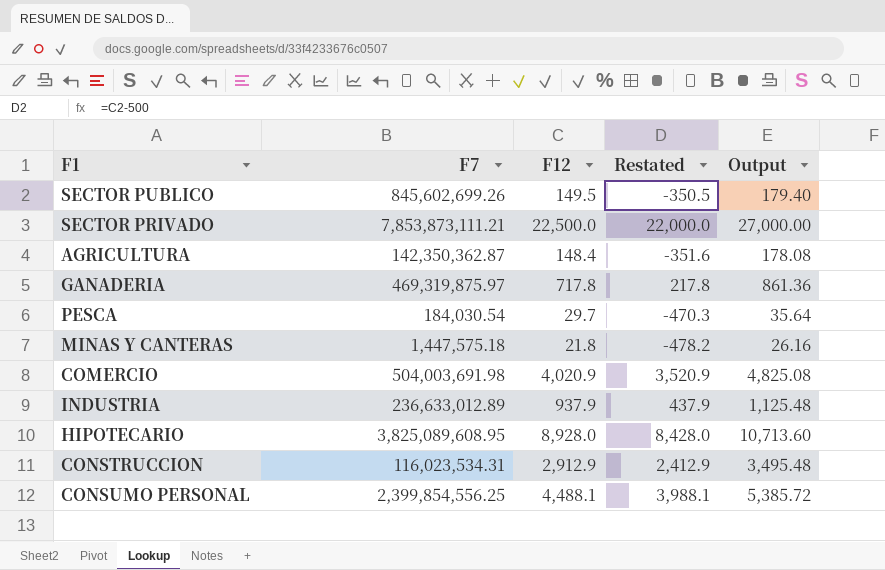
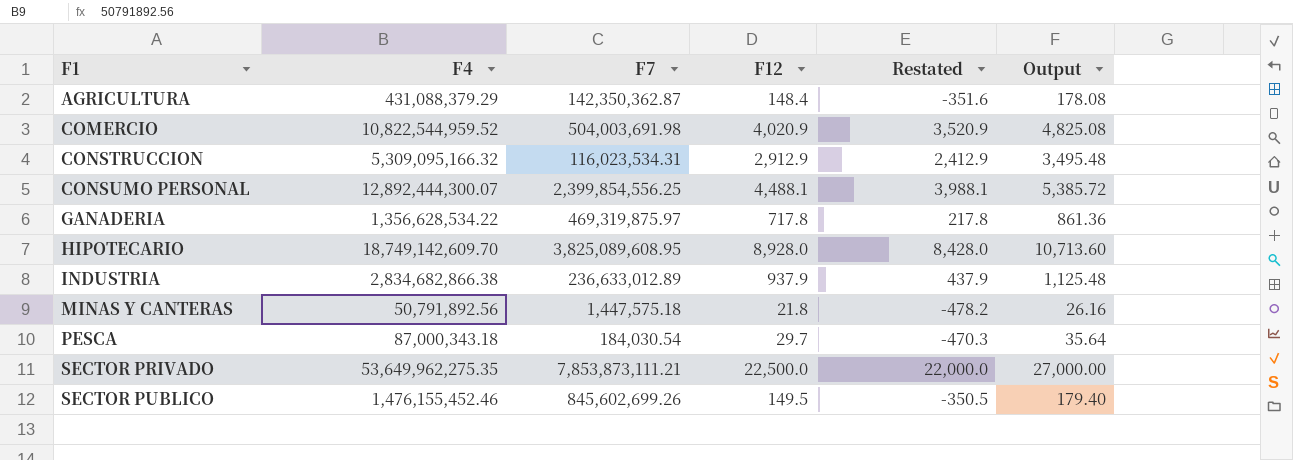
row order: none -> F1 ascending
column F4 | position: none -> 2

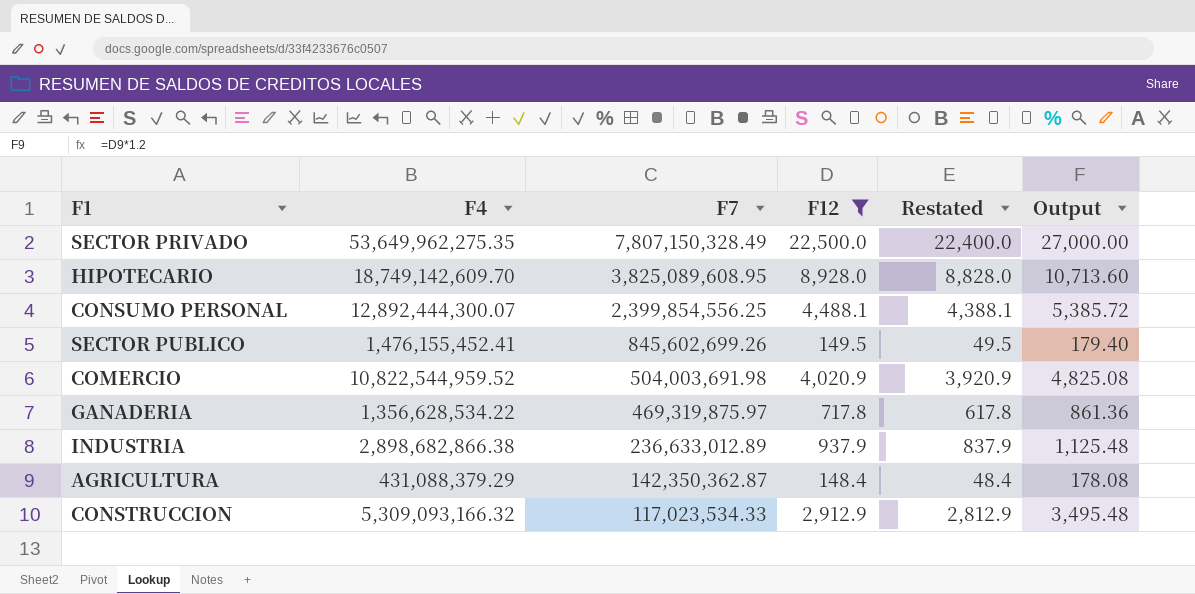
filter: none -> F12 >= 148.4
row order: F1 ascending -> F7 descending
column Restated | formula: [F12] - 500 -> [F12] - 100
SECTOR PRIVADO | F7: 7,853,873,111.21 -> 7,807,150,328.49
SECTOR PUBLICO | F4: 1,476,155,452.46 -> 1,476,155,452.41
INDUSTRIA | F4: 2,834,682,866.38 -> 2,898,682,866.38
CONSTRUCCION | F4: 5,309,095,166.32 -> 5,309,093,166.32
CONSTRUCCION | F7: 116,023,534.31 -> 117,023,534.33

